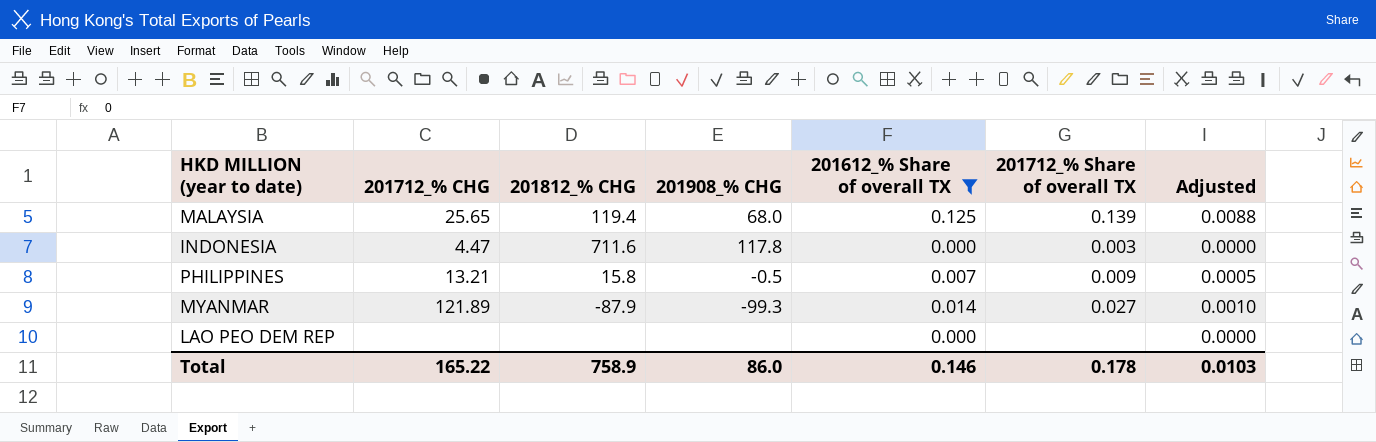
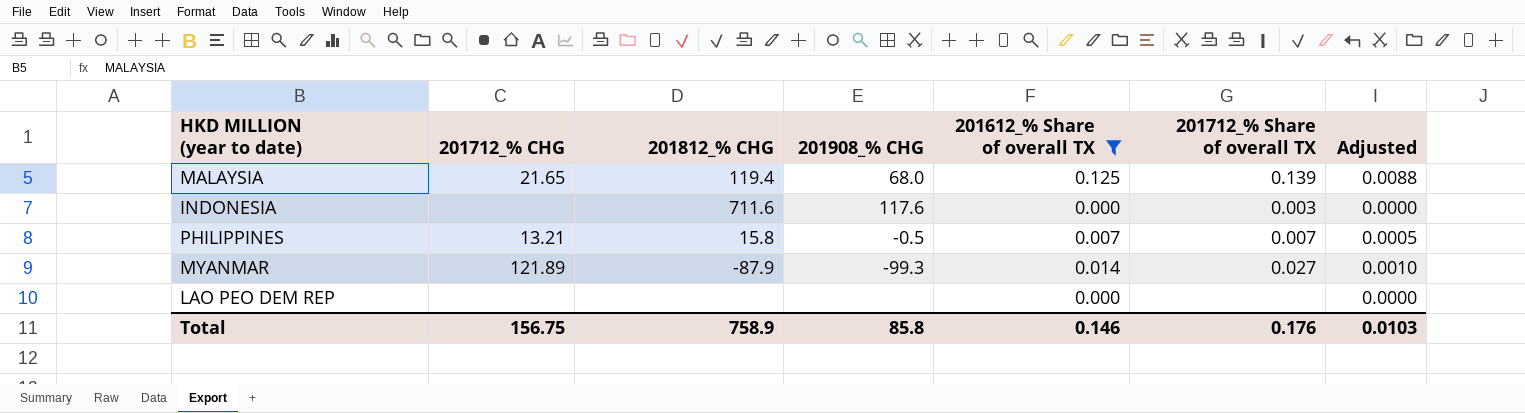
MALAYSIA | 201712_% CHG: 25.65 -> 21.65
INDONESIA | 201712_% CHG: 4.47 -> none
INDONESIA | 201908_% CHG: 117.8 -> 117.6
PHILIPPINES | 201712_% Share of overall TX: 0.009 -> 0.007
Total | 201712_% CHG: 165.22 -> 156.75
Total | 201908_% CHG: 86.0 -> 85.8
Total | 201712_% Share of overall TX: 0.178 -> 0.176

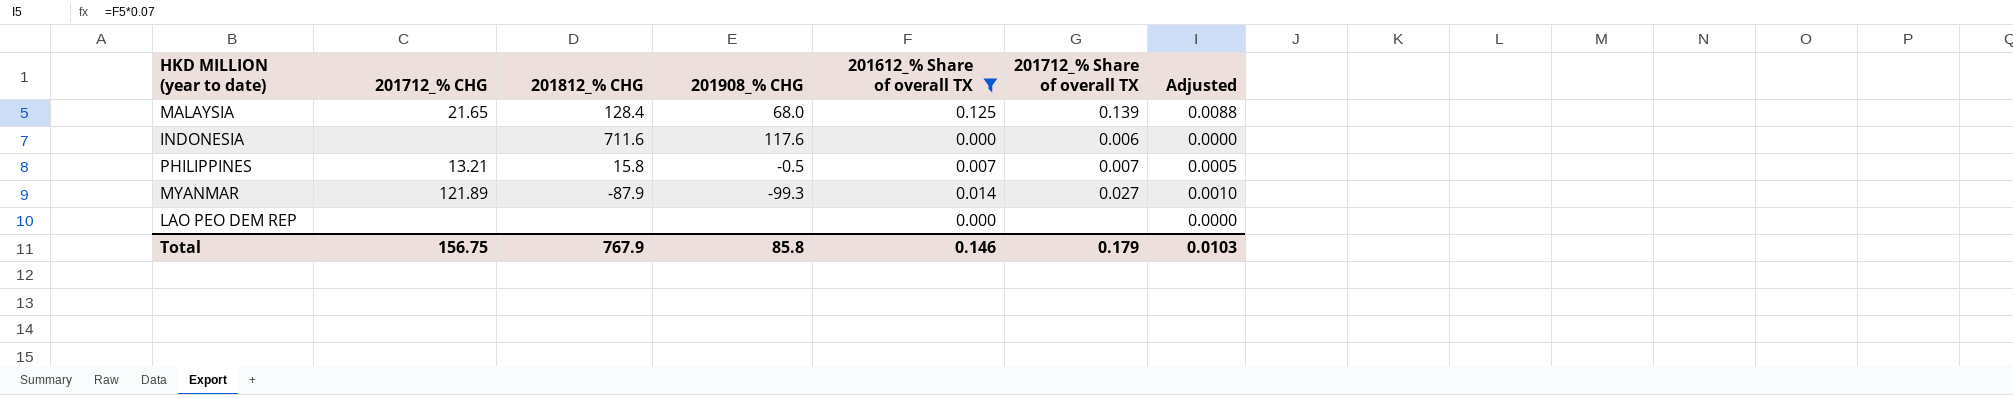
MALAYSIA | 201812_% CHG: 119.4 -> 128.4
INDONESIA | 201712_% Share of overall TX: 0.003 -> 0.006
Total | 201812_% CHG: 758.9 -> 767.9
Total | 201712_% Share of overall TX: 0.176 -> 0.179

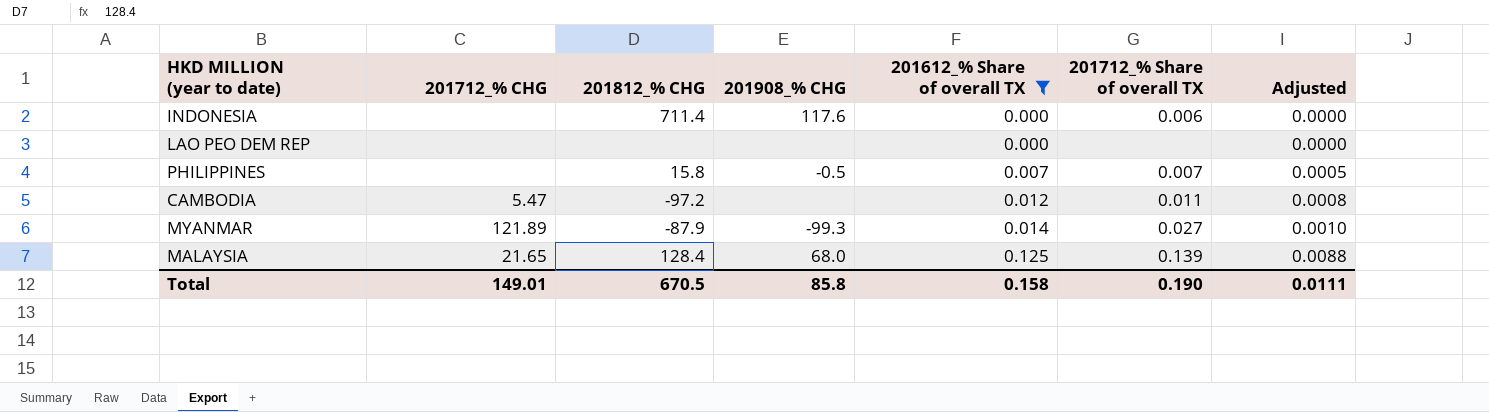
row order: none -> 201612_% Share of overall TX ascending
INDONESIA | 201812_% CHG: 711.6 -> 711.4
PHILIPPINES | 201712_% CHG: 13.21 -> none
row CAMBODIA: none -> 5.47 | -97.2 | none | 0.012 | 0.011 | 0.0008
Total | 201712_% CHG: 156.75 -> 149.01
Total | 201812_% CHG: 767.9 -> 670.5
Total | 201612_% Share of overall TX: 0.146 -> 0.158
Total | 201712_% Share of overall TX: 0.179 -> 0.190
Total | Adjusted: 0.0103 -> 0.0111

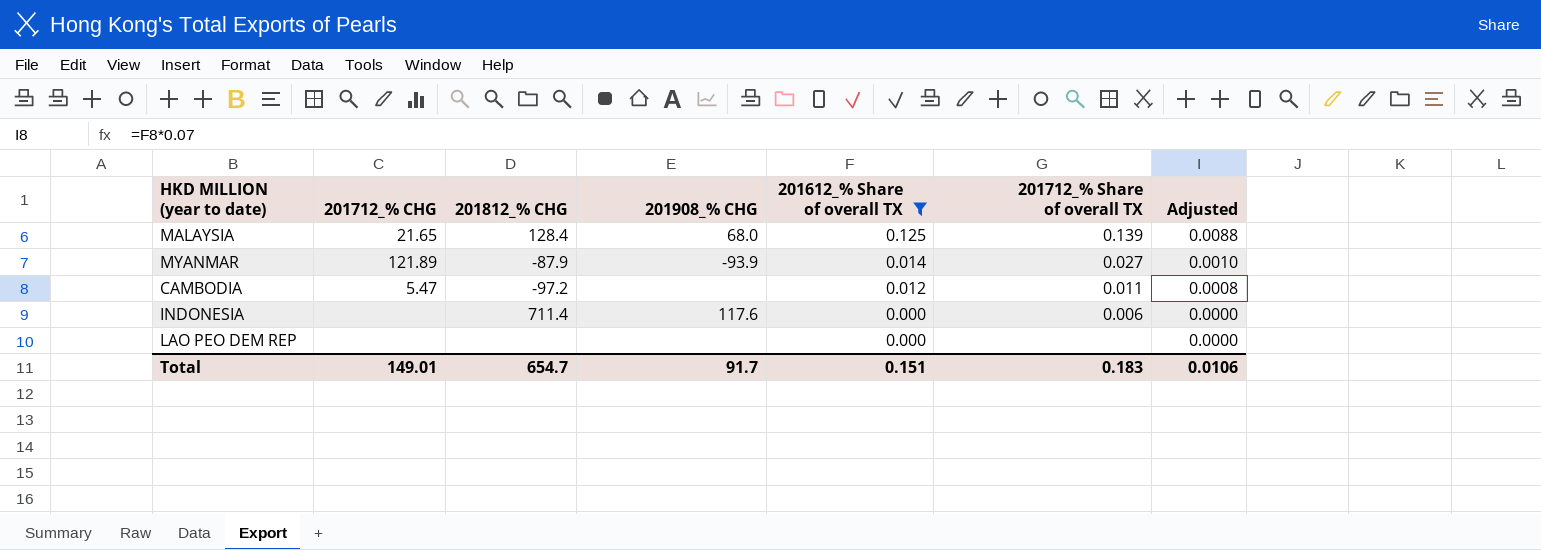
row order: 201612_% Share of overall TX ascending -> 201612_% Share of overall TX descending
row PHILIPPINES: none | 15.8 | -0.5 | 0.007 | 0.007 | 0.0005 -> none
MYANMAR | 201908_% CHG: -99.3 -> -93.9
Total | 201812_% CHG: 670.5 -> 654.7
Total | 201908_% CHG: 85.8 -> 91.7
Total | 201612_% Share of overall TX: 0.158 -> 0.151
Total | 201712_% Share of overall TX: 0.190 -> 0.183
Total | Adjusted: 0.0111 -> 0.0106

